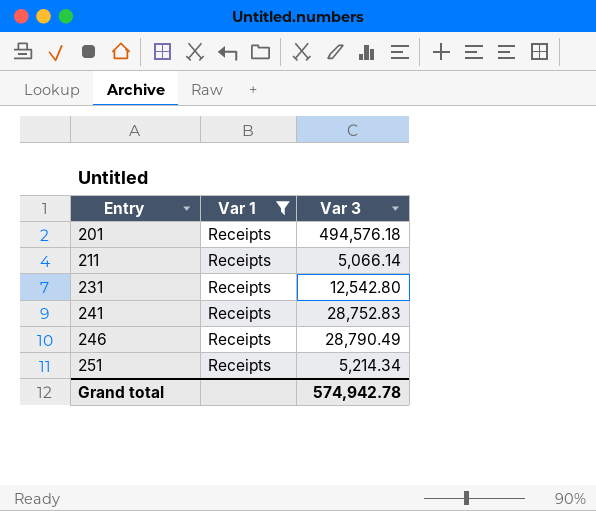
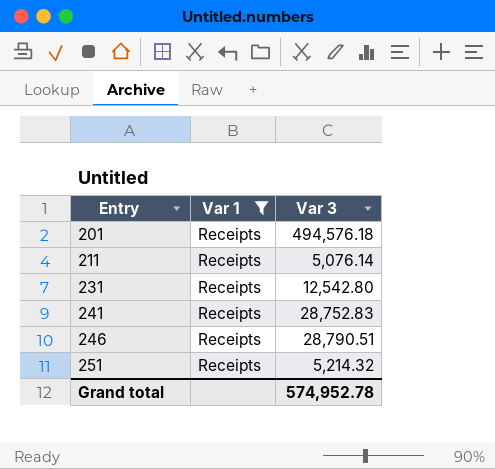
211 | Var 3: 5,066.14 -> 5,076.14
246 | Var 3: 28,790.49 -> 28,790.51
251 | Var 3: 5,214.34 -> 5,214.32
Grand total | Var 3: 574,942.78 -> 574,952.78

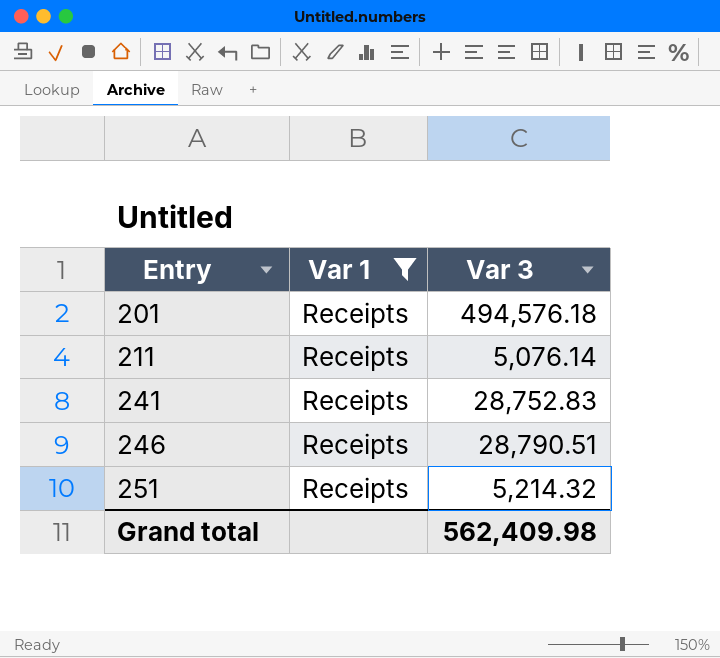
row 231: Receipts | 12,542.80 -> none
Grand total | Var 3: 574,952.78 -> 562,409.98

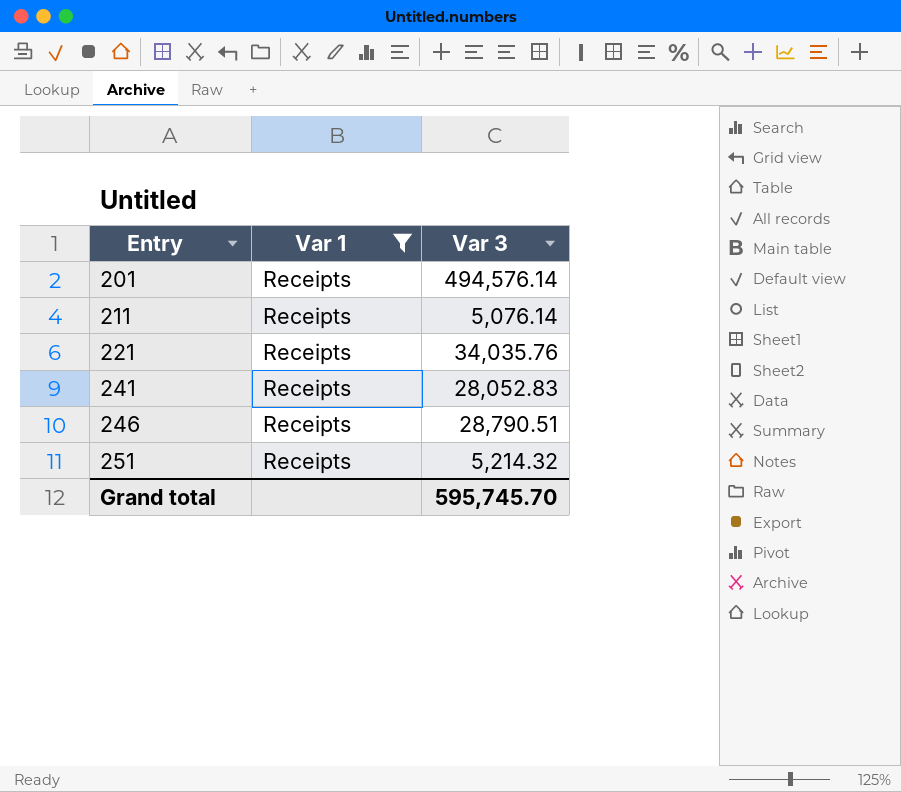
201 | Var 3: 494,576.18 -> 494,576.14
row 221: none -> Receipts | 34,035.76
241 | Var 3: 28,752.83 -> 28,052.83
Grand total | Var 3: 562,409.98 -> 595,745.70

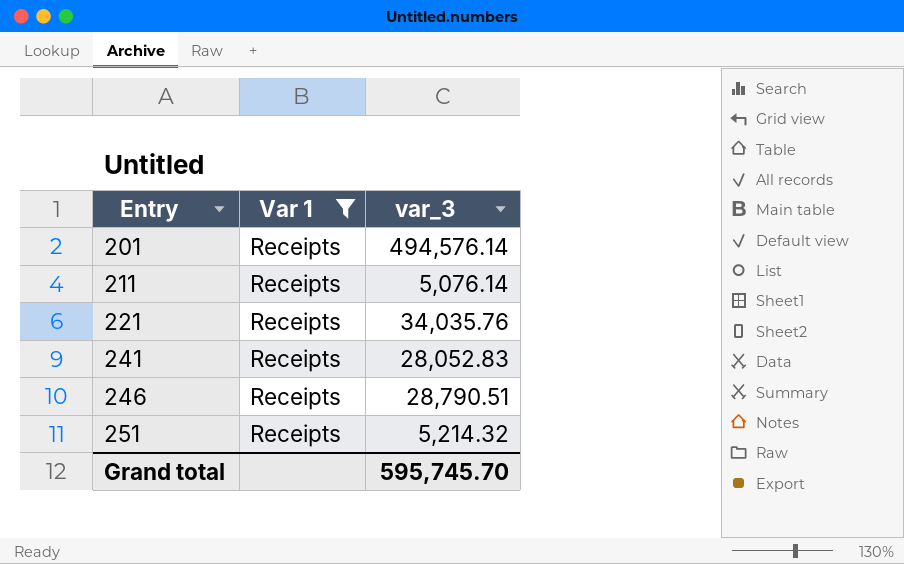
column name: Var 3 -> var_3

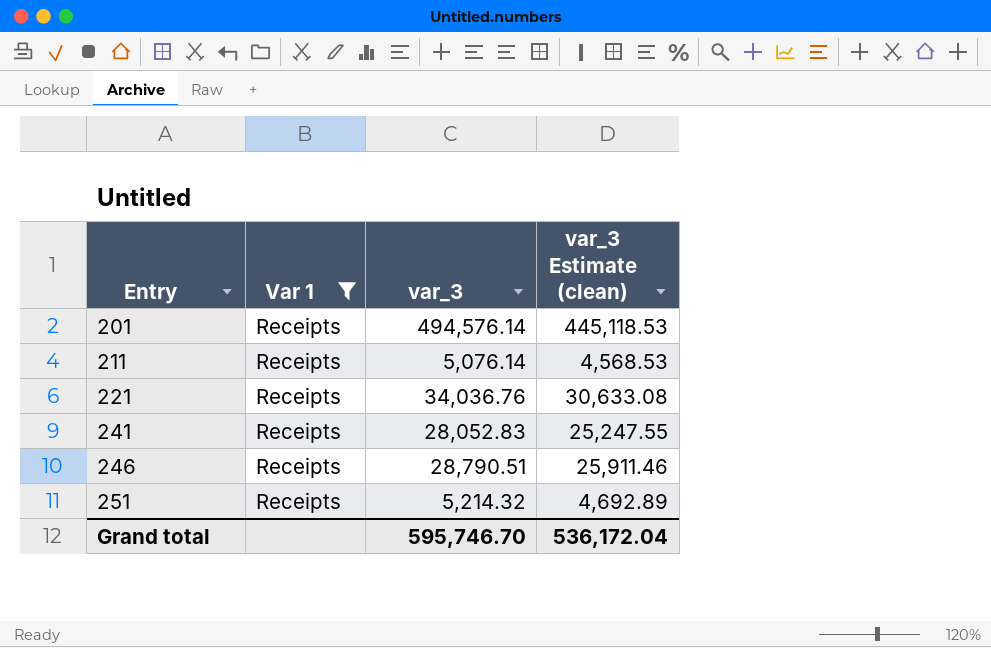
column var_3 Estimate (clean) | formula: none -> [var_3] * 0.9
221 | var_3: 34,035.76 -> 34,036.76
Grand total | var_3: 595,745.70 -> 595,746.70

